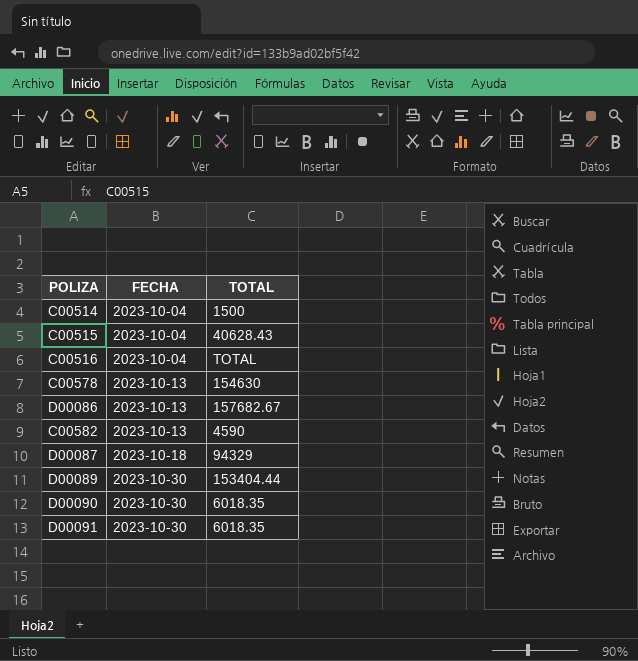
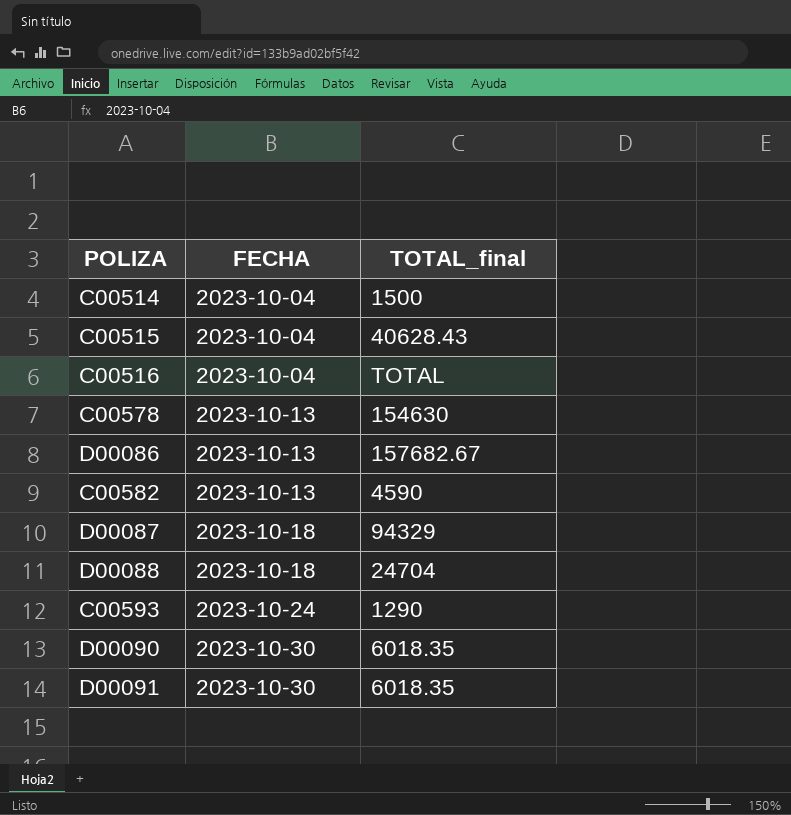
column name: TOTAL -> TOTAL_final
row D00089: 2023-10-30 | 153404.44 -> none
row D00088: none -> 2023-10-18 | 24704
row C00593: none -> 2023-10-24 | 1290

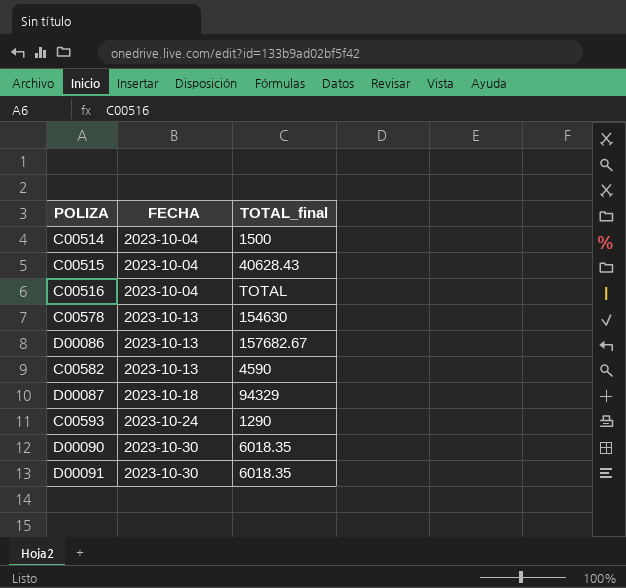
row D00088: 2023-10-18 | 24704 -> none

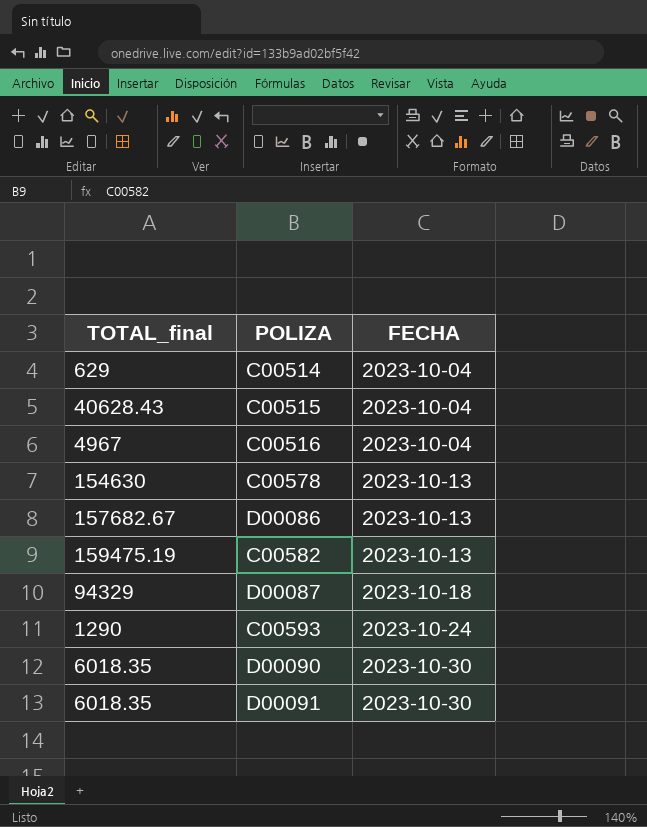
column TOTAL_final | position: 3 -> 1
C00514 | TOTAL_final: 1500 -> 629
C00516 | TOTAL_final: TOTAL -> 4967
C00582 | TOTAL_final: 4590 -> 159475.19

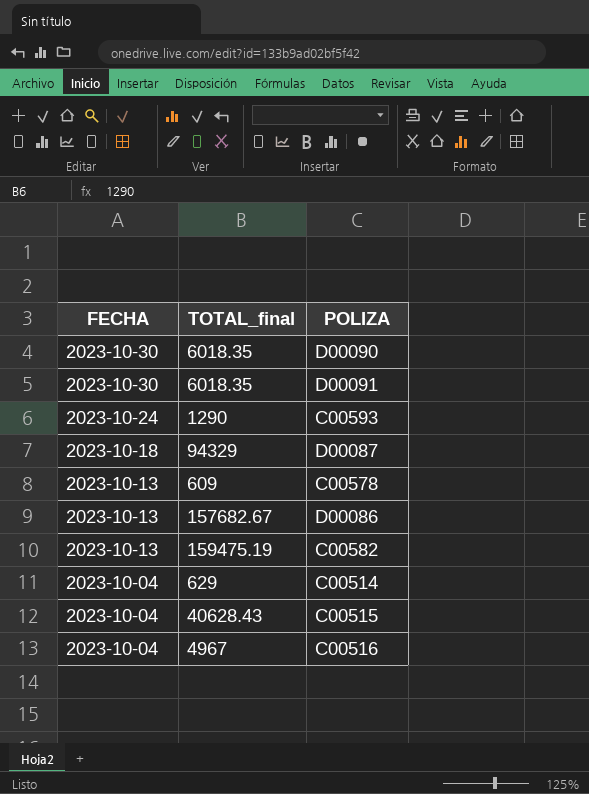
row order: FECHA ascending -> FECHA descending
column FECHA | position: 3 -> 1
C00578 | TOTAL_final: 154630 -> 609

